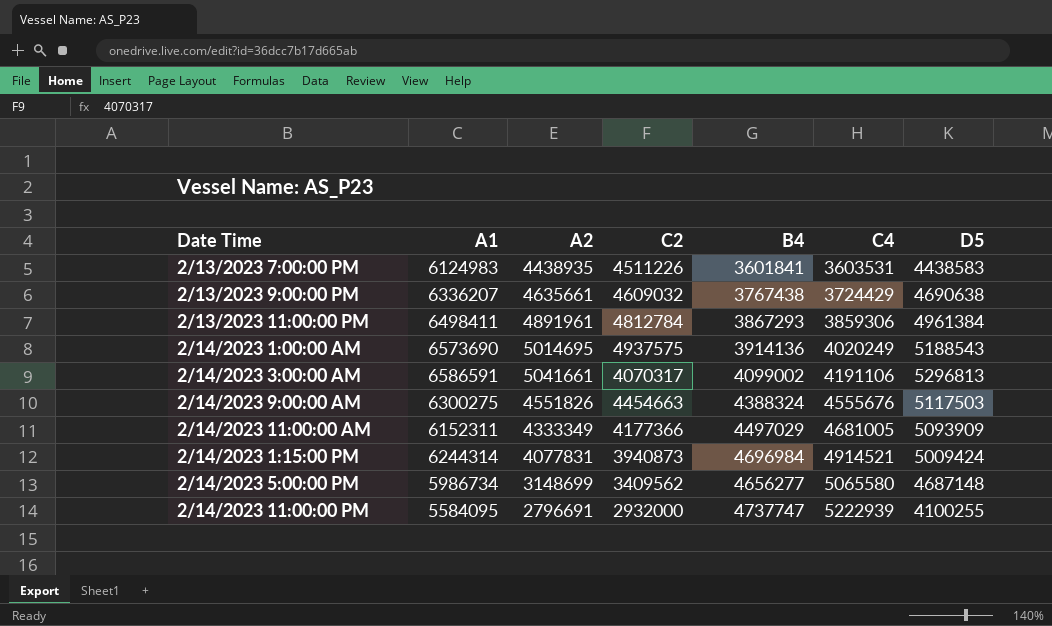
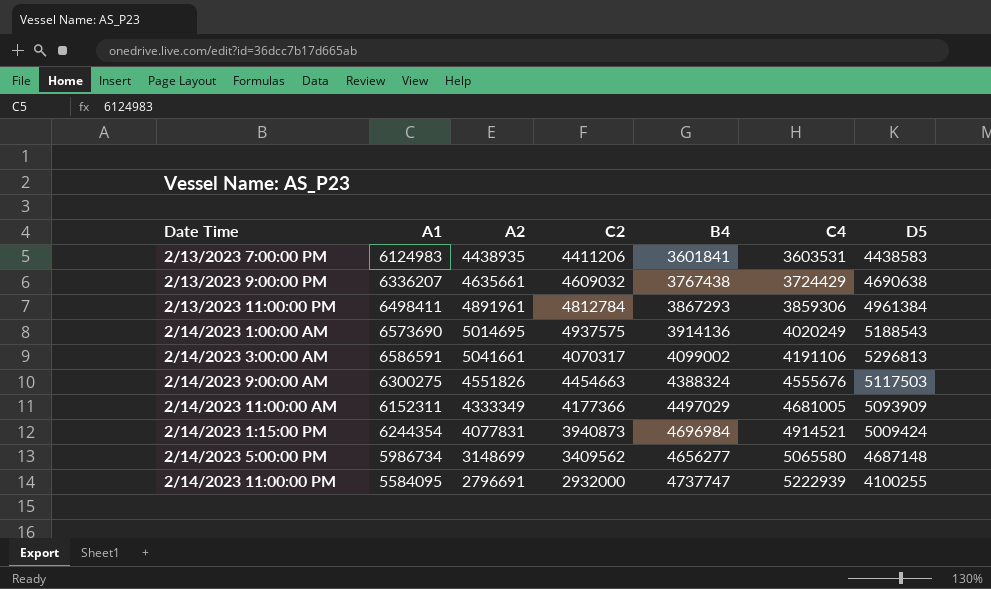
2/13/2023 7:00:00 PM | C2: 4511226 -> 4411206
2/14/2023 1:15:00 PM | A1: 6244314 -> 6244354

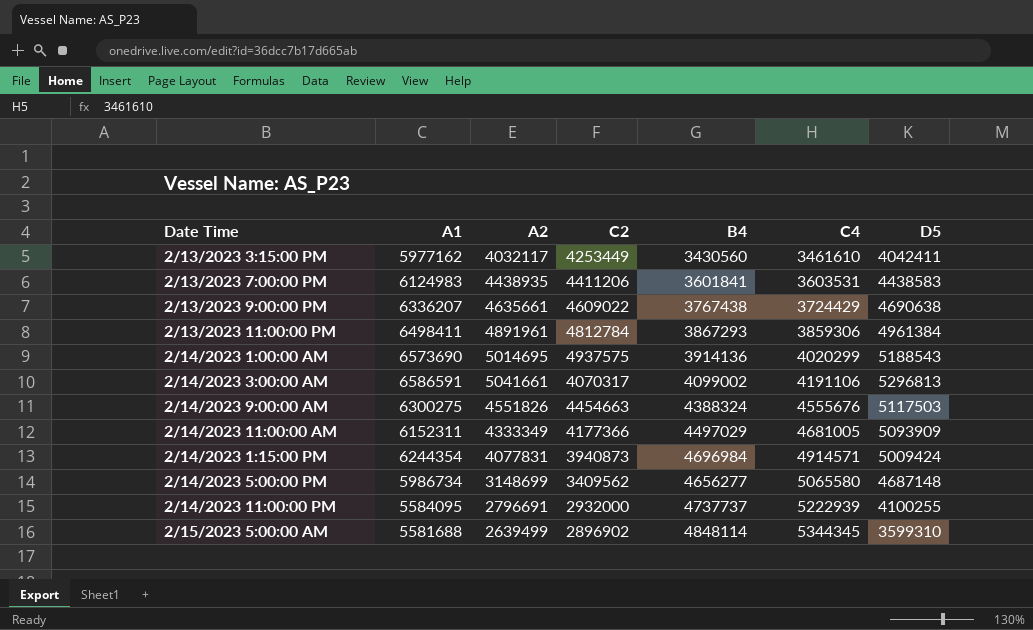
row 2/13/2023 3:15:00 PM: none -> 5977162 | 4032117 | 4253449 | 3430560 | 3461610 | 4042411
2/13/2023 9:00:00 PM | C2: 4609032 -> 4609022
2/14/2023 1:00:00 AM | C4: 4020249 -> 4020299
2/14/2023 1:15:00 PM | C4: 4914521 -> 4914571
2/14/2023 11:00:00 PM | B4: 4737747 -> 4737737
row 2/15/2023 5:00:00 AM: none -> 5581688 | 2639499 | 2896902 | 4848114 | 5344345 | 3599310

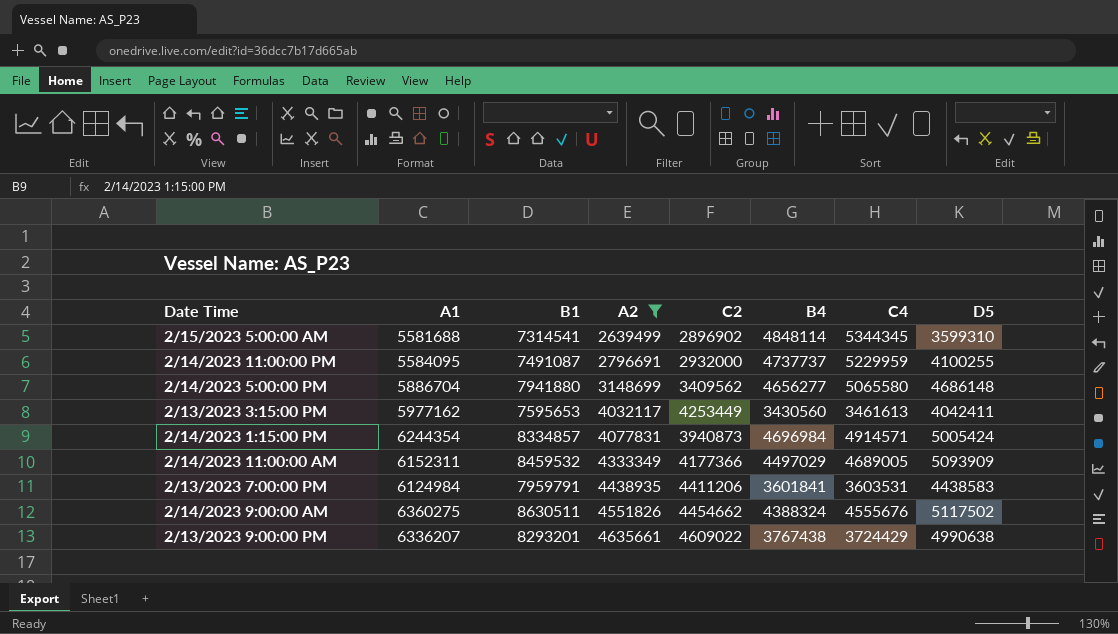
filter: none -> A2 <= 4635661
row order: C4 ascending -> A2 ascending
column B1 | position: none -> 3
2/14/2023 11:00:00 PM | C4: 5222939 -> 5229959
2/14/2023 5:00:00 PM | A1: 5986734 -> 5886704
2/14/2023 5:00:00 PM | D5: 4687148 -> 4686148
2/13/2023 3:15:00 PM | C4: 3461610 -> 3461613
2/14/2023 1:15:00 PM | D5: 5009424 -> 5005424
2/14/2023 11:00:00 AM | C4: 4681005 -> 4689005
2/13/2023 7:00:00 PM | A1: 6124983 -> 6124984
2/14/2023 9:00:00 AM | A1: 6300275 -> 6360275
2/14/2023 9:00:00 AM | C2: 4454663 -> 4454662
2/14/2023 9:00:00 AM | D5: 5117503 -> 5117502
2/13/2023 9:00:00 PM | D5: 4690638 -> 4990638

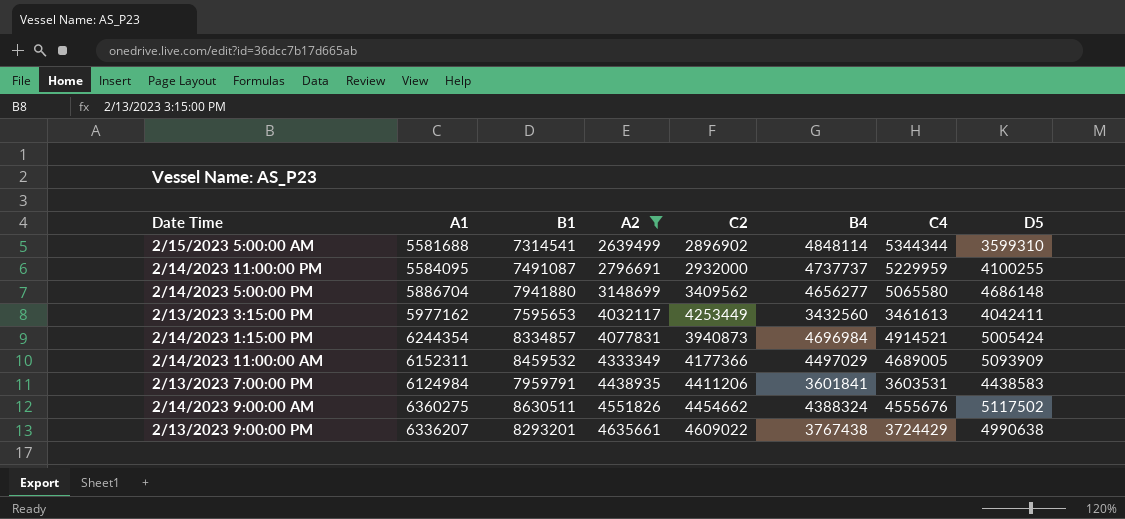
2/15/2023 5:00:00 AM | C4: 5344345 -> 5344344
2/13/2023 3:15:00 PM | B4: 3430560 -> 3432560
2/14/2023 1:15:00 PM | C4: 4914571 -> 4914521

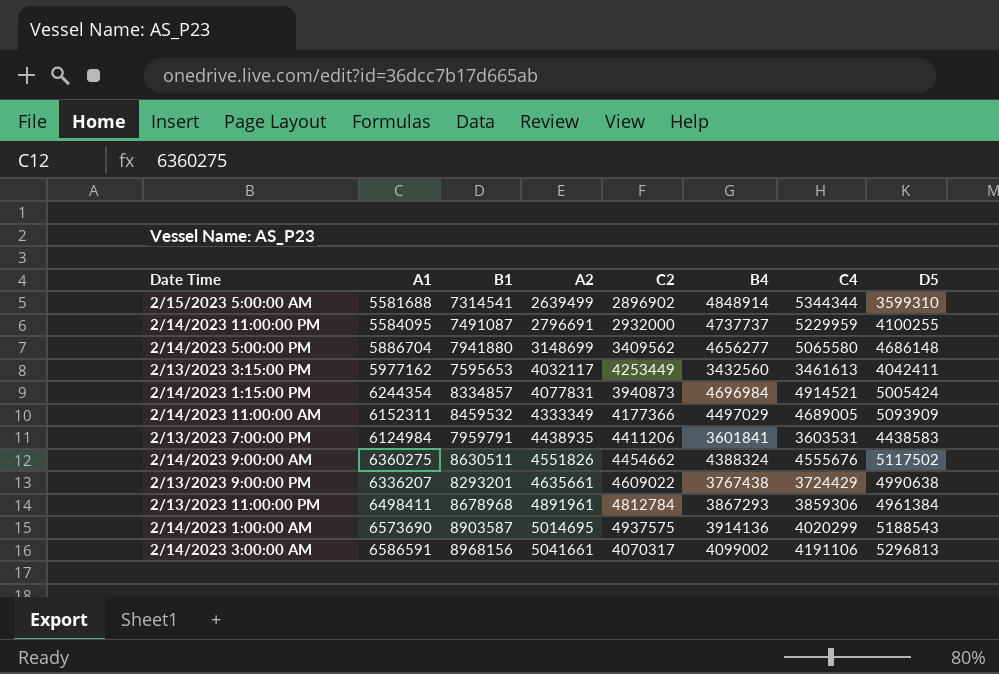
filter: A2 <= 4635661 -> none
2/15/2023 5:00:00 AM | B4: 4848114 -> 4848914

